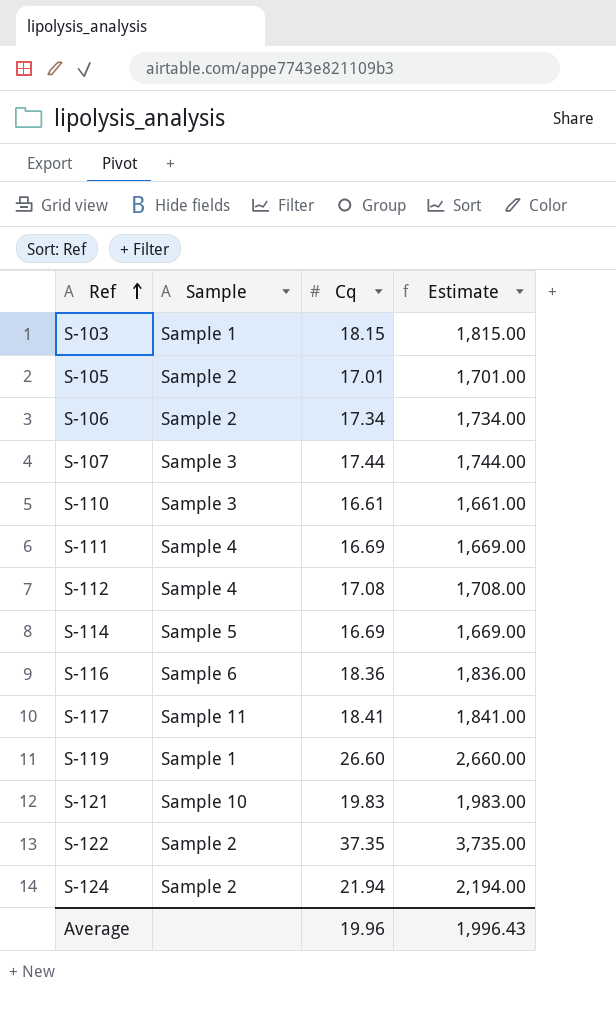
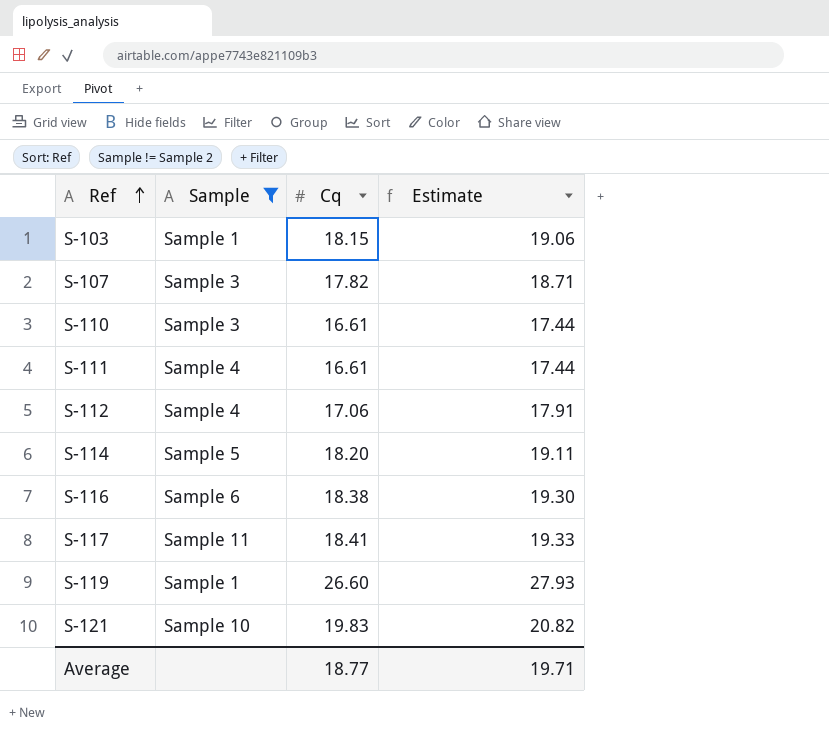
filter: none -> Sample != Sample 2
column Estimate | formula: [Cq] * 100 -> [Cq] * 1.05
S-107 | Cq: 17.44 -> 17.82
S-111 | Cq: 16.69 -> 16.61
S-112 | Cq: 17.08 -> 17.06
S-114 | Cq: 16.69 -> 18.20
S-116 | Cq: 18.36 -> 18.38
Average | Cq: 19.96 -> 18.77
Average | Estimate: 1,996.43 -> 19.71

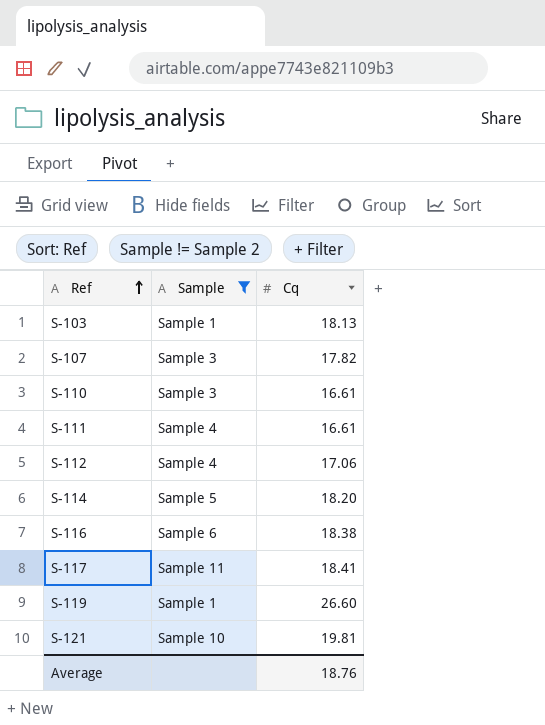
column Estimate | formula: [Cq] * 1.05 -> none
S-103 | Cq: 18.15 -> 18.13
S-121 | Cq: 19.83 -> 19.81
Average | Cq: 18.77 -> 18.76

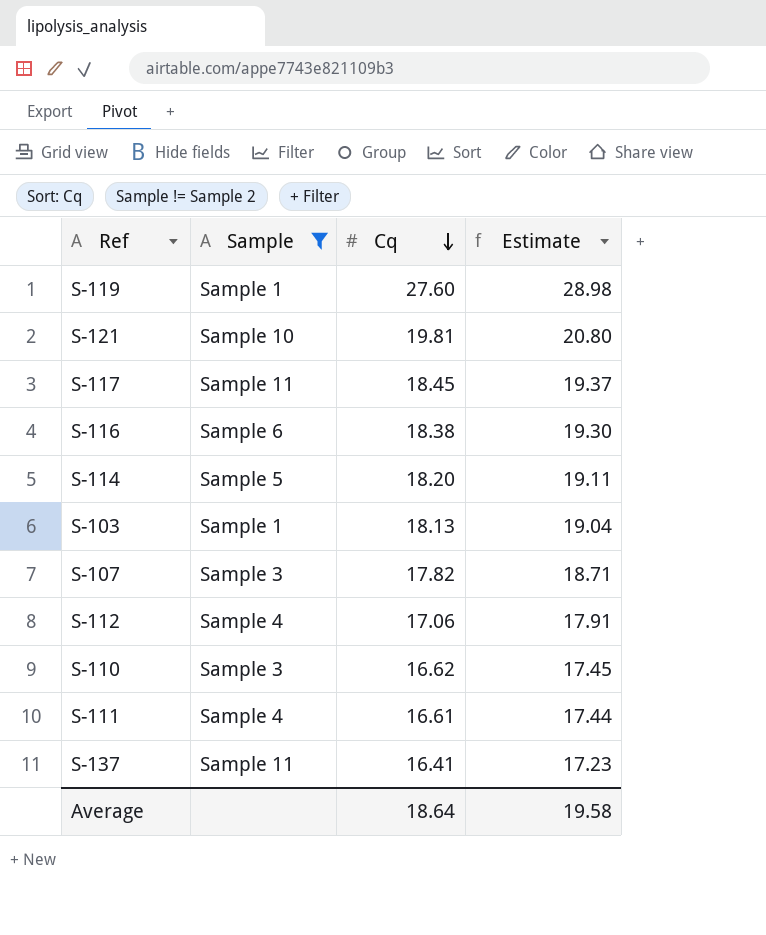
row order: Ref ascending -> Cq descending
column Estimate | formula: none -> [Cq] * 1.05
S-119 | Cq: 26.60 -> 27.60
S-117 | Cq: 18.41 -> 18.45
S-110 | Cq: 16.61 -> 16.62
row S-137: none -> Sample 11 | 16.41 | 17.23
Average | Cq: 18.76 -> 18.64

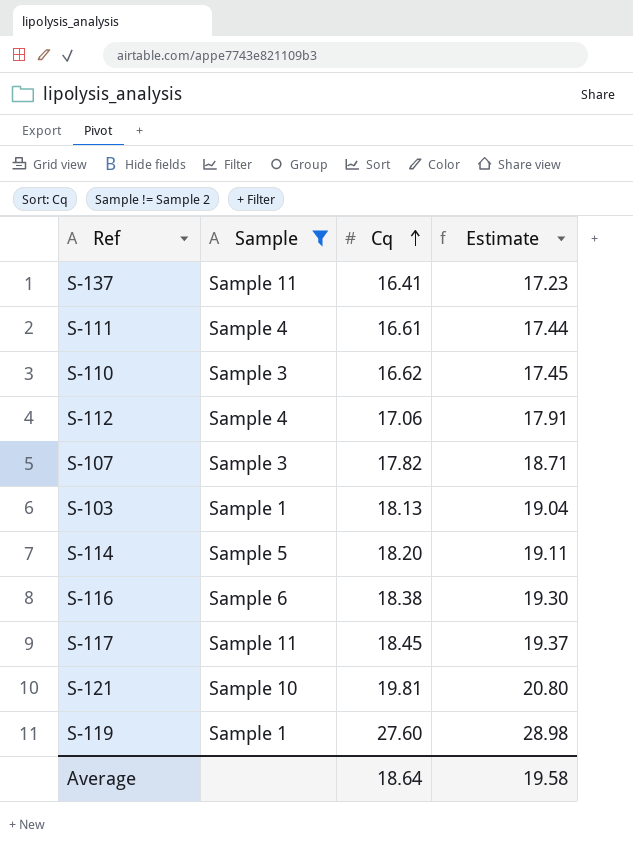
row order: Cq descending -> Cq ascending

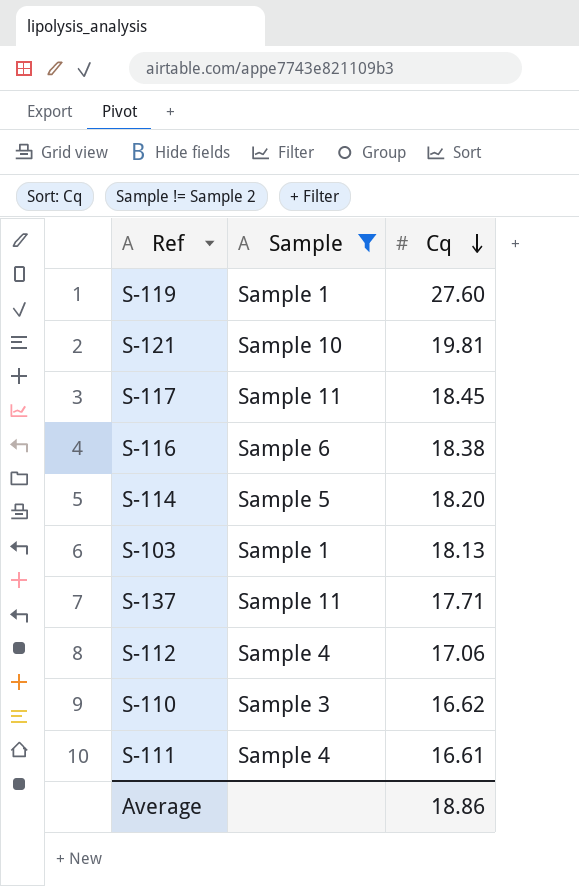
row order: Cq ascending -> Cq descending
column Estimate | formula: [Cq] * 1.05 -> none
row S-107: Sample 3 | 17.82 | 18.71 -> none
S-137 | Cq: 16.41 -> 17.71
Average | Cq: 18.64 -> 18.86

